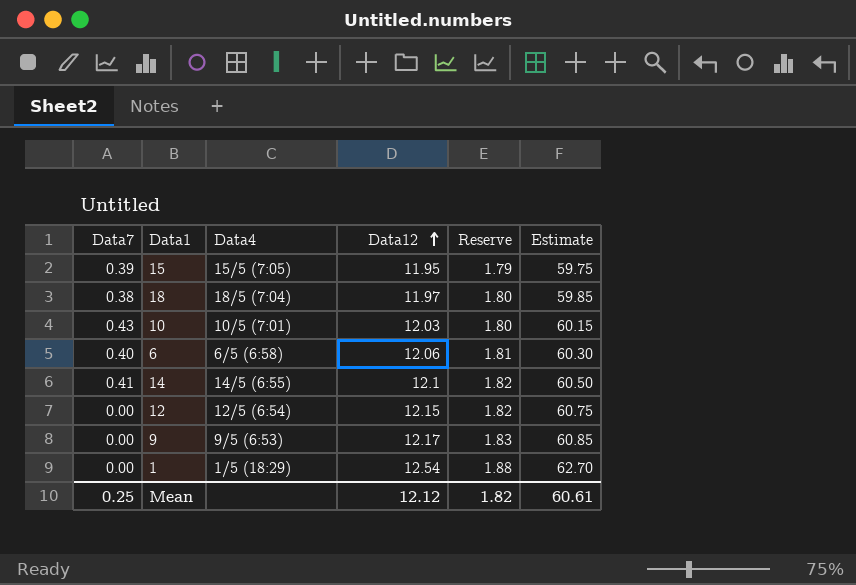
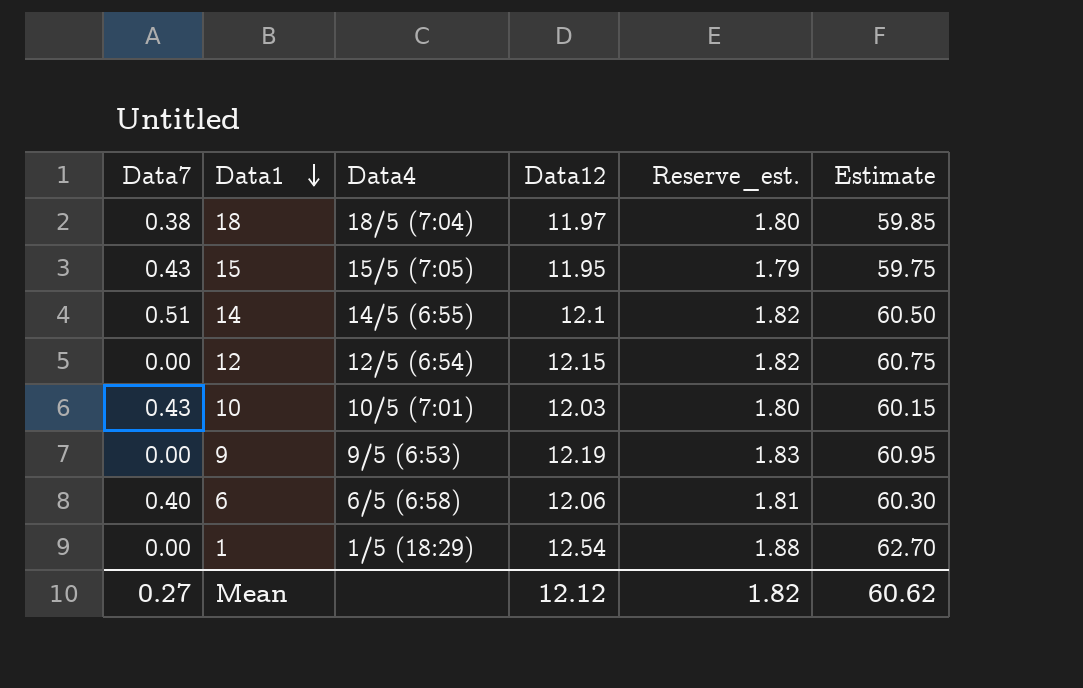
row order: Data12 ascending -> Data1 descending
column name: Reserve -> Reserve_est.
15 | Data7: 0.39 -> 0.43
14 | Data7: 0.41 -> 0.51
9 | Data12: 12.17 -> 12.19
9 | Estimate: 60.85 -> 60.95
Mean | Data7: 0.25 -> 0.27
Mean | Estimate: 60.61 -> 60.62

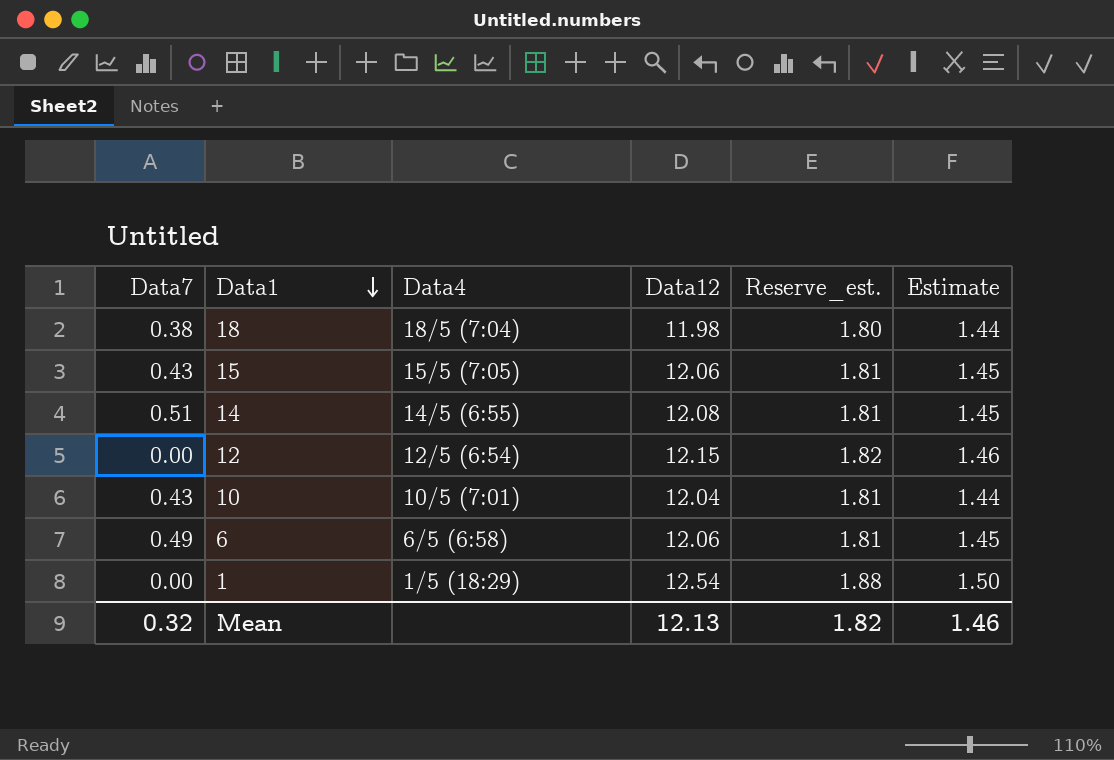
column Estimate | formula: [Data12] * 5 -> [Data12] * 0.12
row 9: 0.00 | 9/5 (6:53) | 12.19 | 1.83 | 60.95 -> none
18 | Data12: 11.97 -> 11.98
15 | Data12: 11.95 -> 12.06
15 | Reserve_est.: 1.79 -> 1.81
14 | Data12: 12.1 -> 12.08
14 | Reserve_est.: 1.82 -> 1.81
10 | Data12: 12.03 -> 12.04
10 | Reserve_est.: 1.80 -> 1.81
6 | Data7: 0.40 -> 0.49
Mean | Data7: 0.27 -> 0.32
Mean | Data12: 12.12 -> 12.13
Mean | Estimate: 60.62 -> 1.46

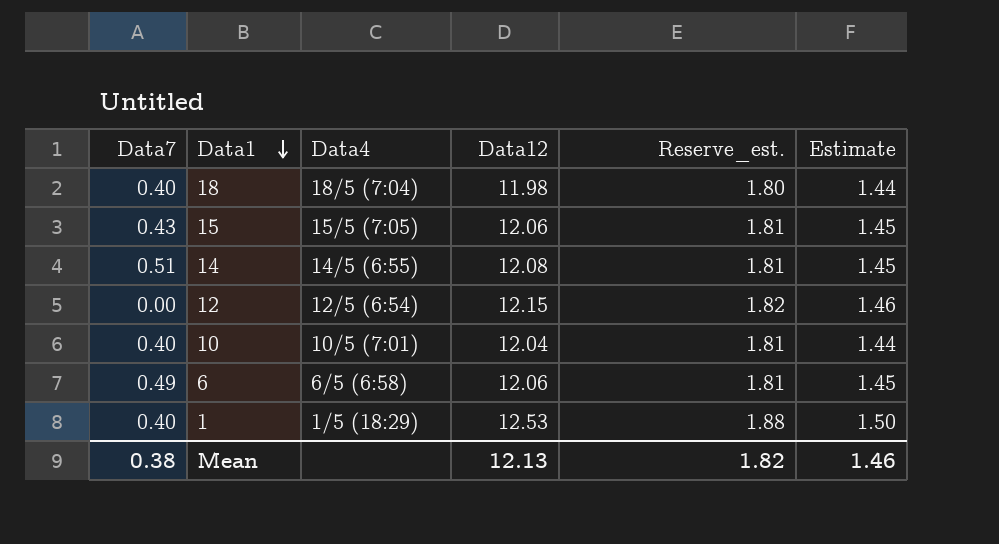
18 | Data7: 0.38 -> 0.40
10 | Data7: 0.43 -> 0.40
1 | Data7: 0.00 -> 0.40
1 | Data12: 12.54 -> 12.53
Mean | Data7: 0.32 -> 0.38

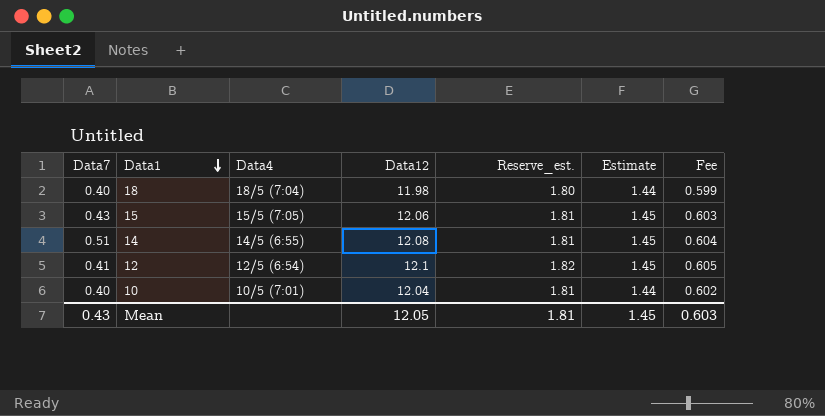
column Fee | formula: none -> [Data12] * 0.05
row 6: 0.49 | 6/5 (6:58) | 12.06 | 1.81 | 1.45 -> none
row 1: 0.40 | 1/5 (18:29) | 12.53 | 1.88 | 1.50 -> none
12 | Data7: 0.00 -> 0.41
12 | Data12: 12.15 -> 12.1
12 | Estimate: 1.46 -> 1.45
Mean | Data7: 0.38 -> 0.43
Mean | Data12: 12.13 -> 12.05
Mean | Reserve_est.: 1.82 -> 1.81
Mean | Estimate: 1.46 -> 1.45

